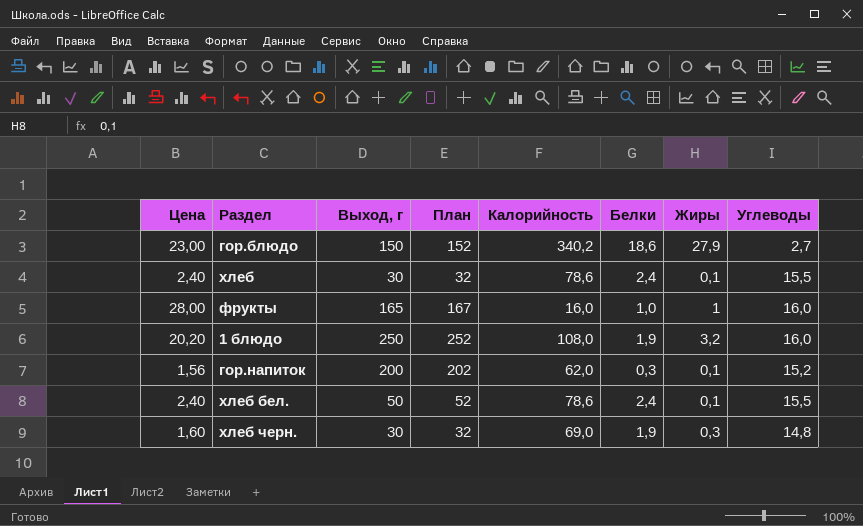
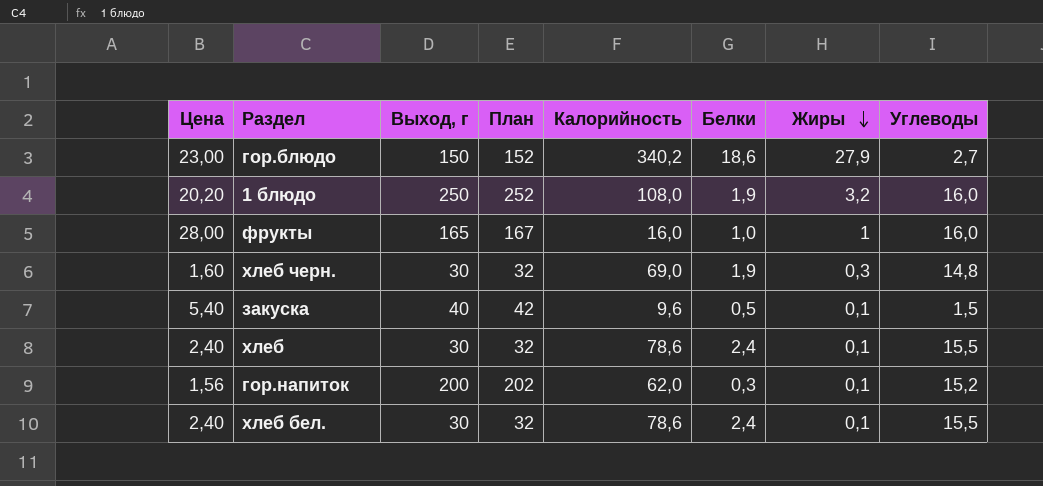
row order: none -> Жиры descending
row закуска: none -> 5,40 | 40 | 42 | 9,6 | 0,5 | 0,1 | 1,5
хлеб бел. | Выход, г: 50 -> 30
хлеб бел. | План: 52 -> 32

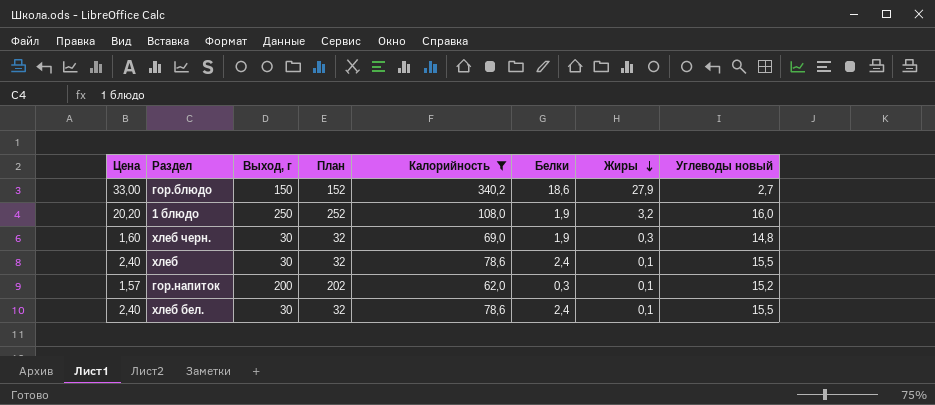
filter: none -> Калорийность >= 62,0
column name: Углеводы -> Углеводы новый
гор.блюдо | Цена: 23,00 -> 33,00
гор.напиток | Цена: 1,56 -> 1,57

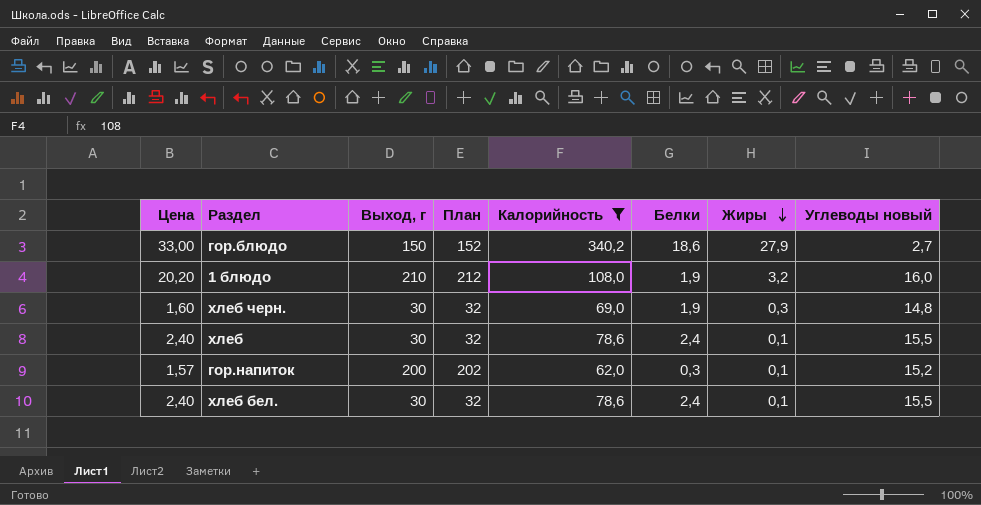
1 блюдо | Выход, г: 250 -> 210
1 блюдо | План: 252 -> 212

